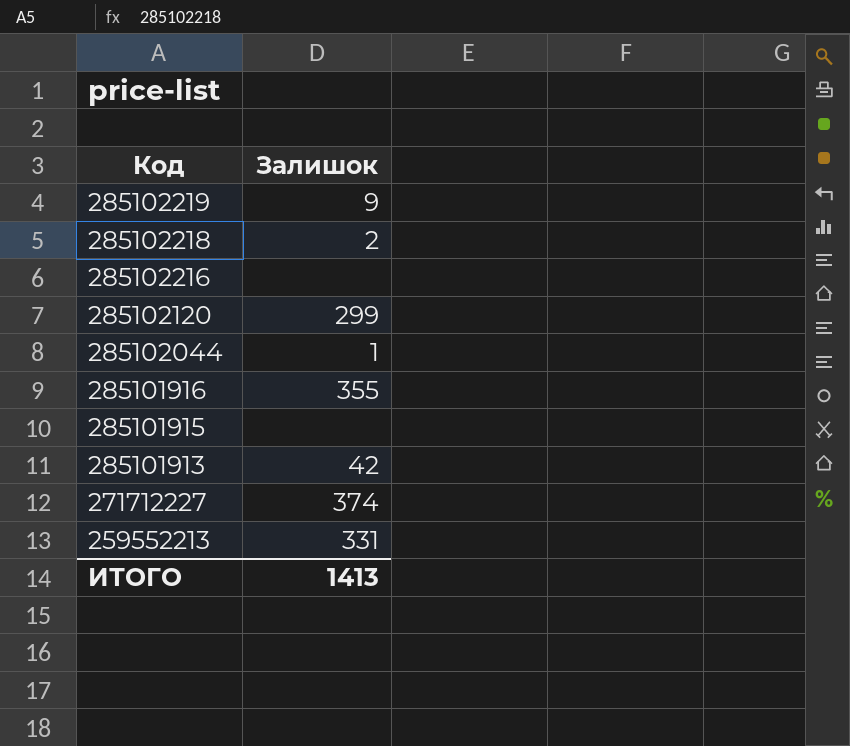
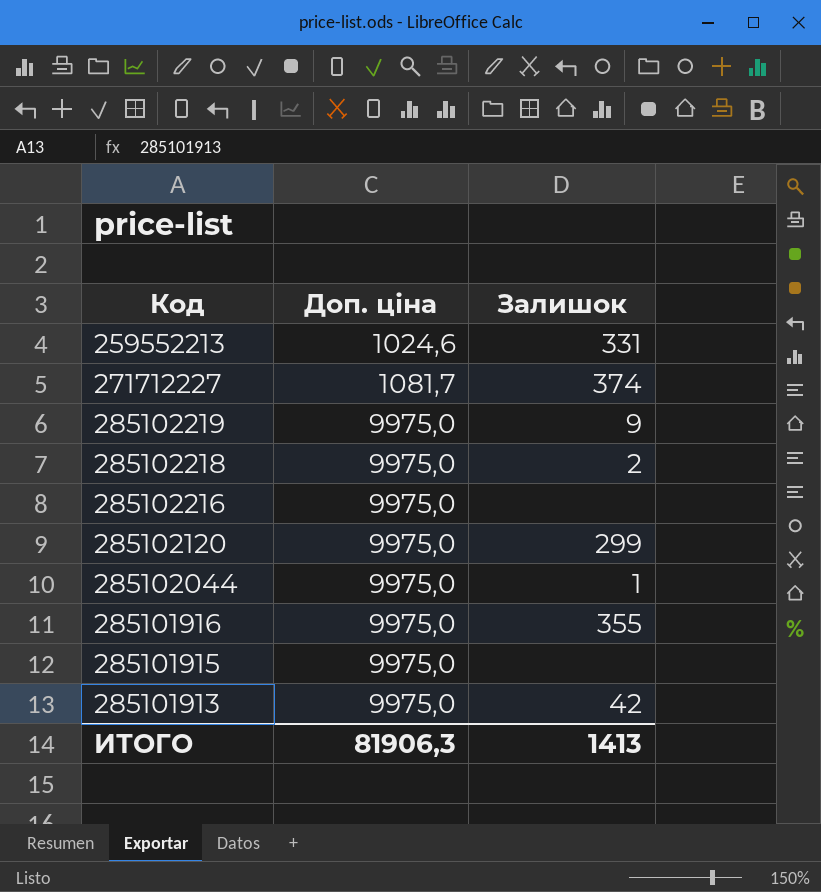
row order: Код descending -> Доп. ціна ascending
column Доп. ціна | position: none -> 2

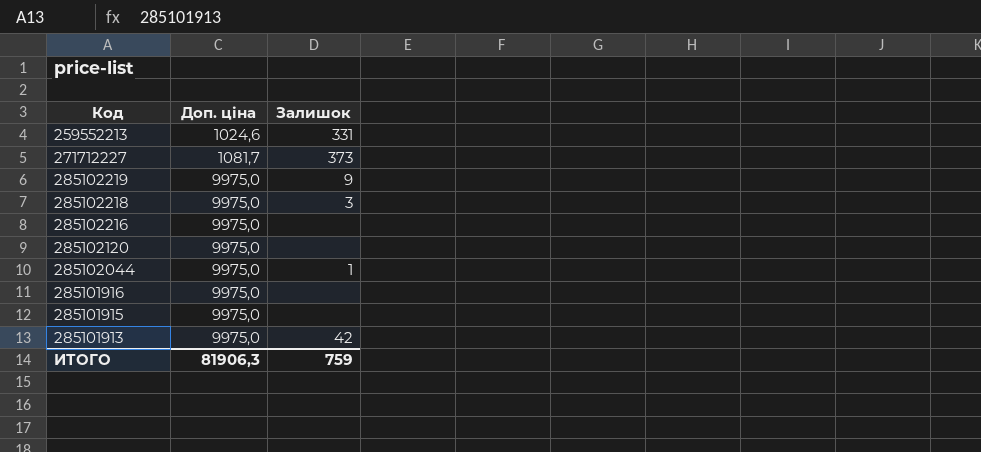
271712227 | Залишок: 374 -> 373
285102218 | Залишок: 2 -> 3
285102120 | Залишок: 299 -> none
285101916 | Залишок: 355 -> none
ИТОГО | Залишок: 1413 -> 759

